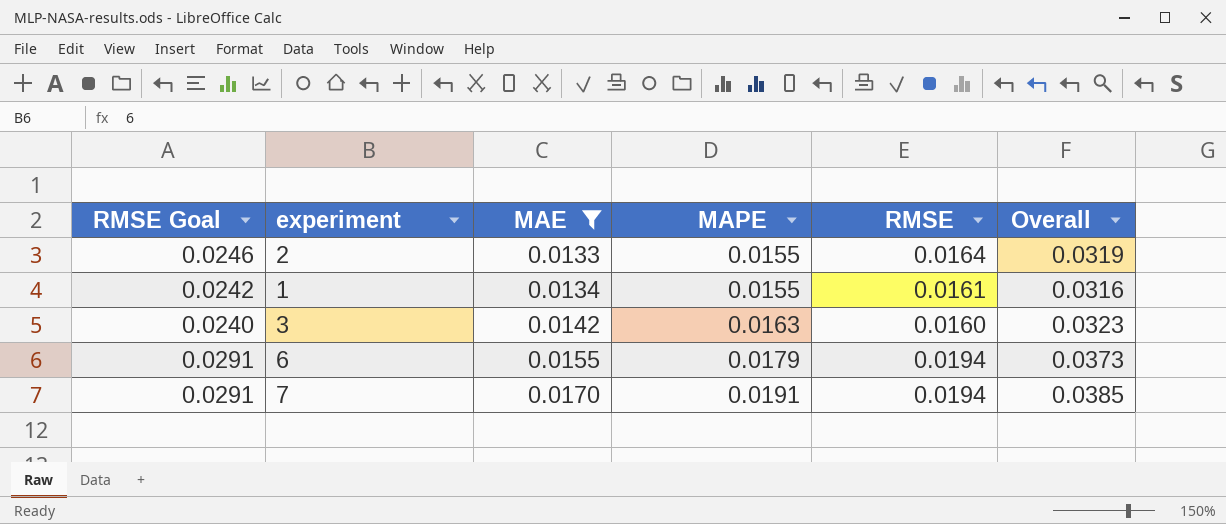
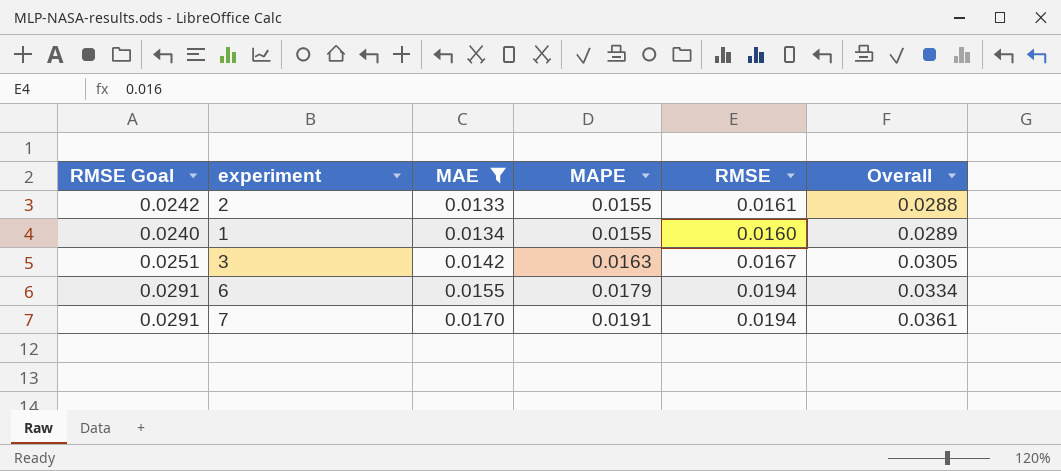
column Overall | formula: [MAPE] + [RMSE] -> [MAE] + [MAPE]
2 | RMSE Goal: 0.0246 -> 0.0242
2 | RMSE: 0.0164 -> 0.0161
1 | RMSE Goal: 0.0242 -> 0.0240
1 | RMSE: 0.0161 -> 0.0160
3 | RMSE Goal: 0.0240 -> 0.0251
3 | RMSE: 0.0160 -> 0.0167

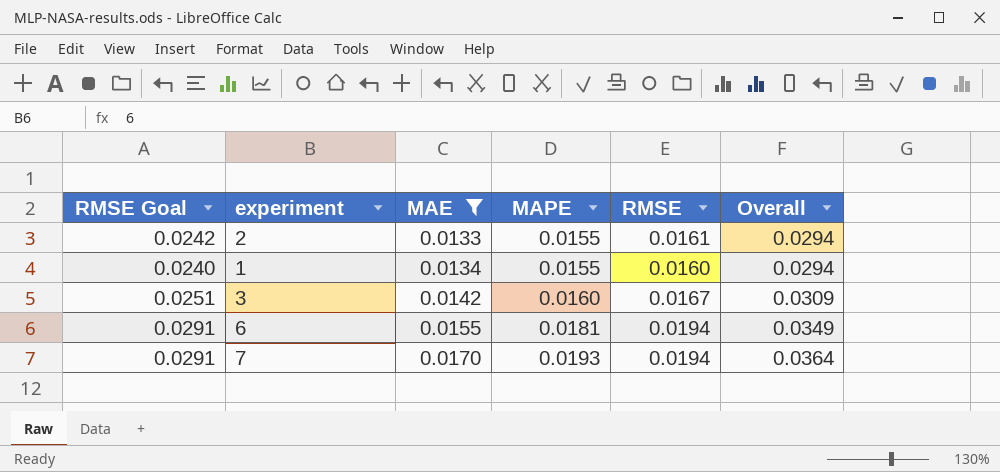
column Overall | formula: [MAE] + [MAPE] -> [MAE] + [RMSE]
3 | MAPE: 0.0163 -> 0.0160
6 | MAPE: 0.0179 -> 0.0181
7 | MAPE: 0.0191 -> 0.0193

